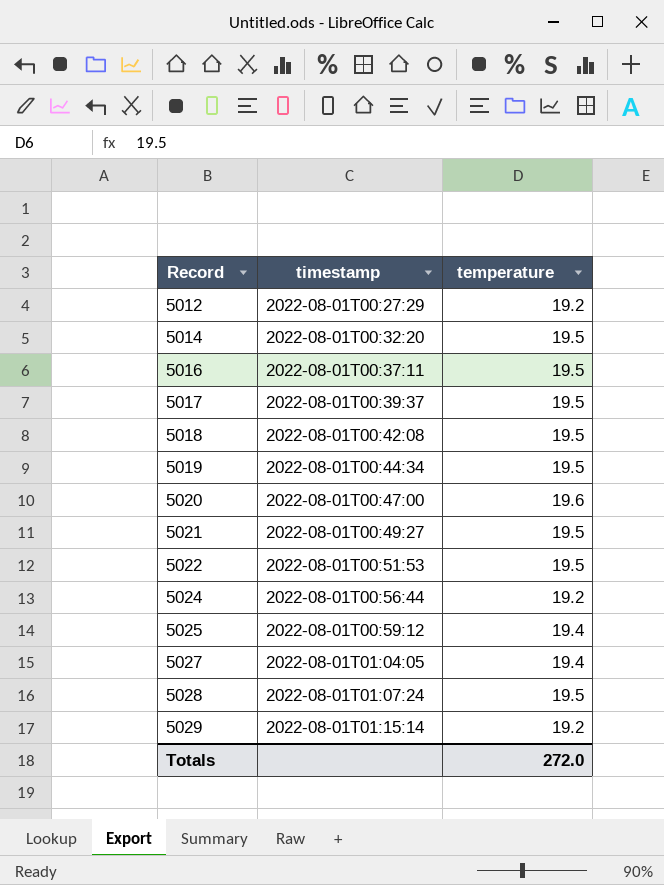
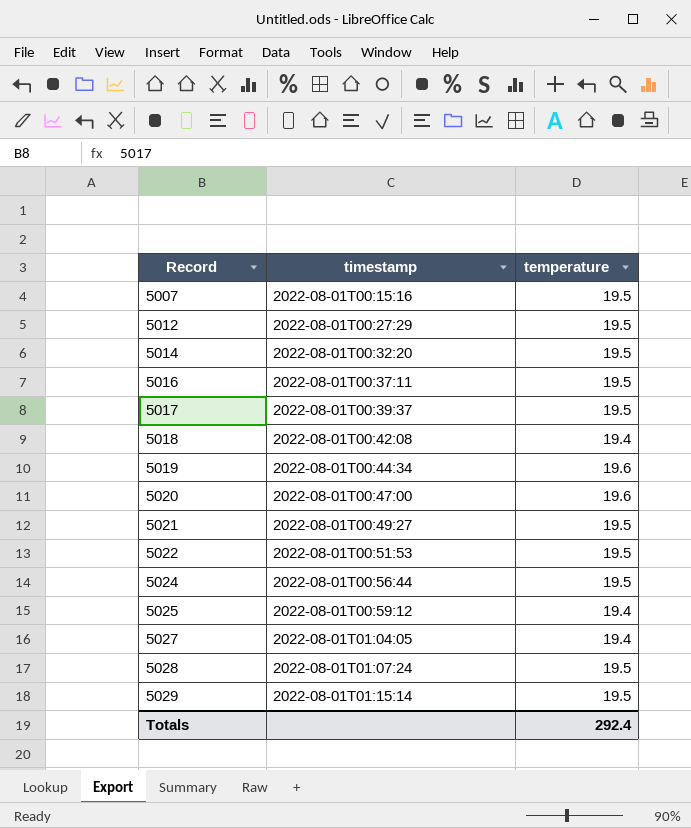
row 5007: none -> 2022-08-01T00:15:16 | 19.5
5012 | temperature: 19.2 -> 19.5
5018 | temperature: 19.5 -> 19.4
5019 | temperature: 19.5 -> 19.6
5024 | temperature: 19.2 -> 19.5
5029 | temperature: 19.2 -> 19.5
Totals | temperature: 272.0 -> 292.4

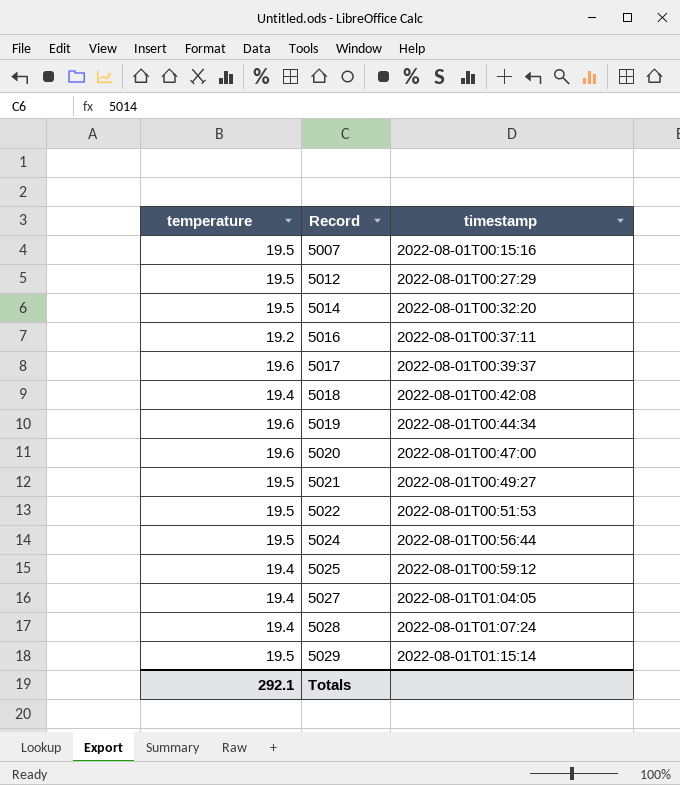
column temperature | position: 3 -> 1
5016 | temperature: 19.5 -> 19.2
5017 | temperature: 19.5 -> 19.6
5028 | temperature: 19.5 -> 19.4
Totals | temperature: 292.4 -> 292.1

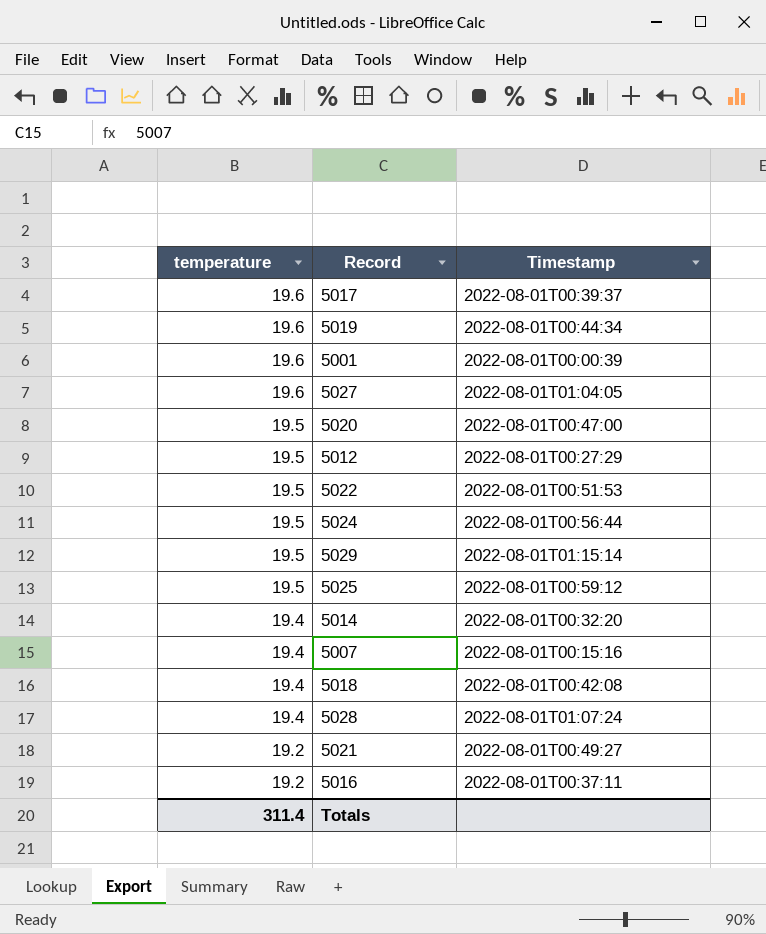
row order: Record ascending -> temperature descending
column name: timestamp -> Timestamp
row 5001: none -> 19.6 | 2022-08-01T00:00:39
5027 | temperature: 19.4 -> 19.6
5020 | temperature: 19.6 -> 19.5
5025 | temperature: 19.4 -> 19.5
5014 | temperature: 19.5 -> 19.4
5007 | temperature: 19.5 -> 19.4
5021 | temperature: 19.5 -> 19.2
Totals | temperature: 292.1 -> 311.4

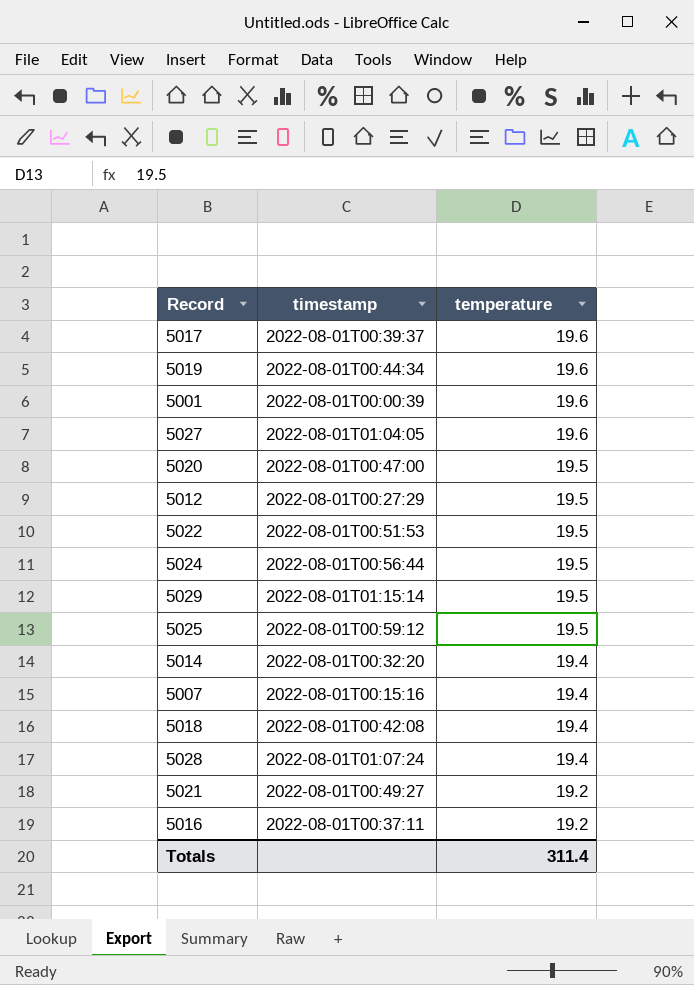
column name: Timestamp -> timestamp
column temperature | position: 1 -> 3

